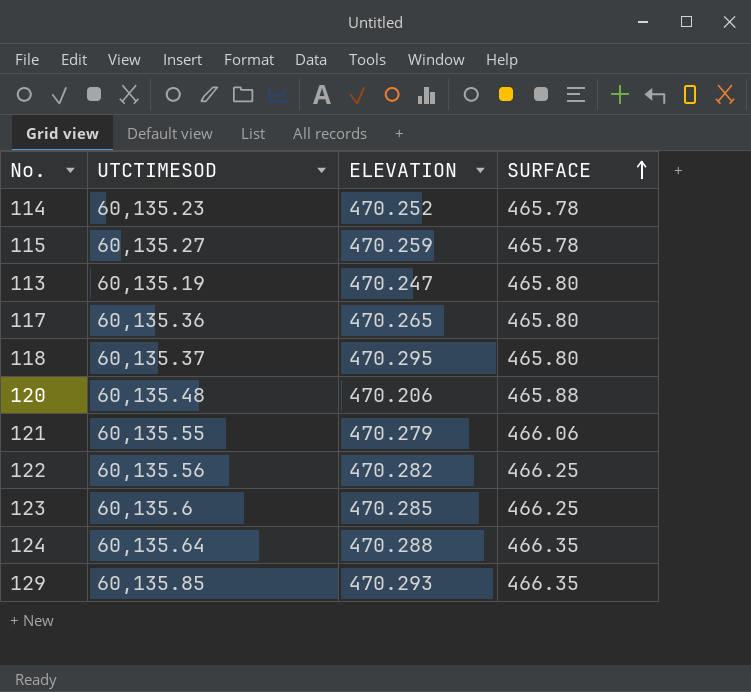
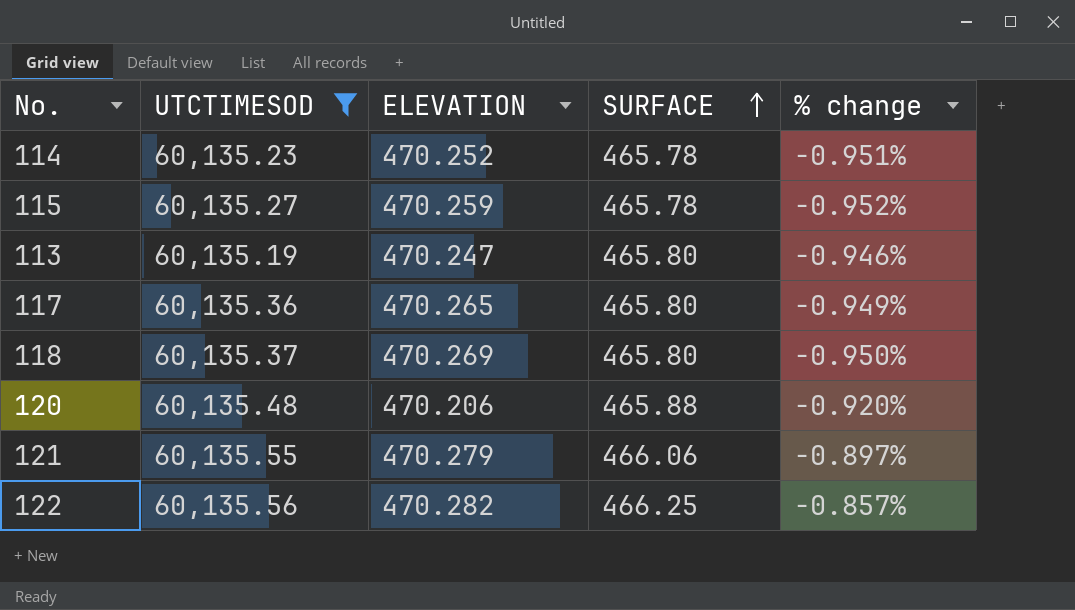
filter: none -> UTCTIMESOD <= 60,135.56
column % change | formula: none -> ([SURFACE] - [ELEVATION]) / [ELEVATION]
118 | ELEVATION: 470.295 -> 470.269

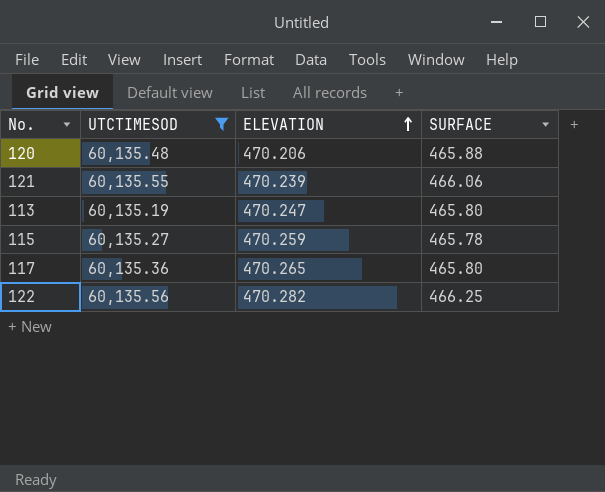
row order: SURFACE ascending -> ELEVATION ascending
column % change | formula: ([SURFACE] - [ELEVATION]) / [ELEVATION] -> none
row 114: 60,135.23 | 470.252 | 465.78 | -0.951% -> none
row 118: 60,135.37 | 470.269 | 465.80 | -0.950% -> none
121 | ELEVATION: 470.279 -> 470.239

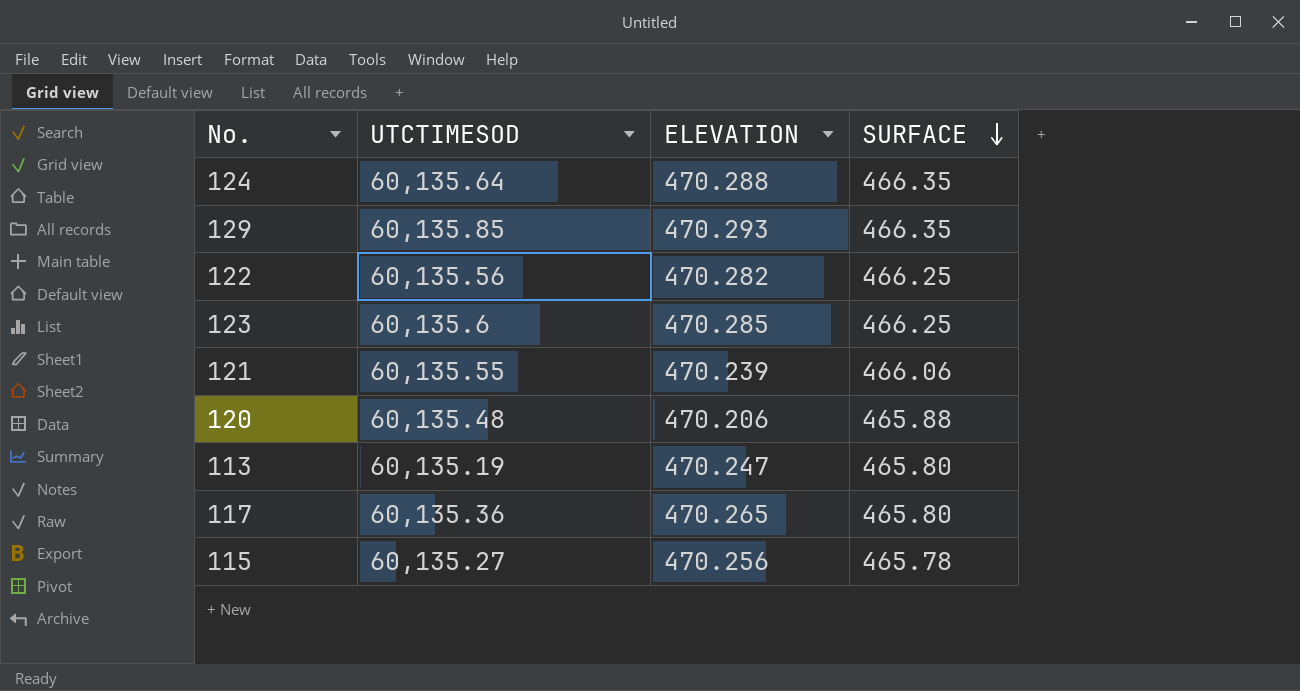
filter: UTCTIMESOD <= 60,135.56 -> none
row order: ELEVATION ascending -> SURFACE descending
115 | ELEVATION: 470.259 -> 470.256

